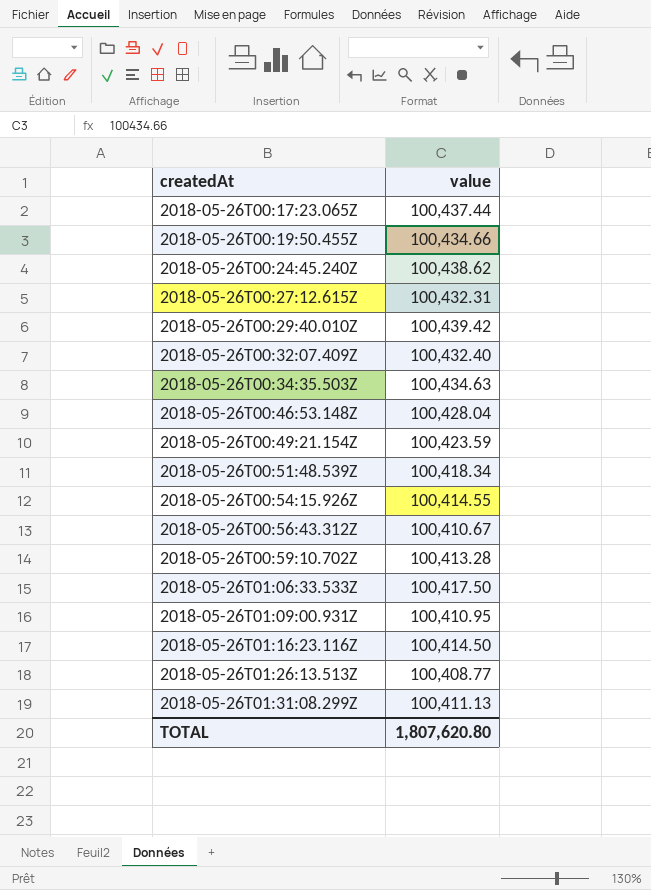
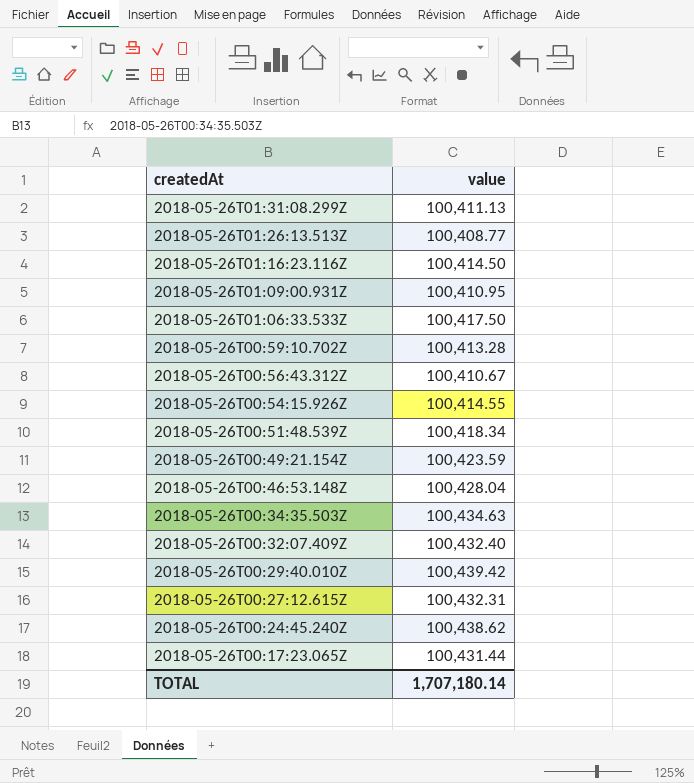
row order: createdAt ascending -> createdAt descending
row 2018-05-26T00:19:50.455Z: 100,434.66 -> none
2018-05-26T00:17:23.065Z | value: 100,437.44 -> 100,431.44
TOTAL | value: 1,807,620.80 -> 1,707,180.14

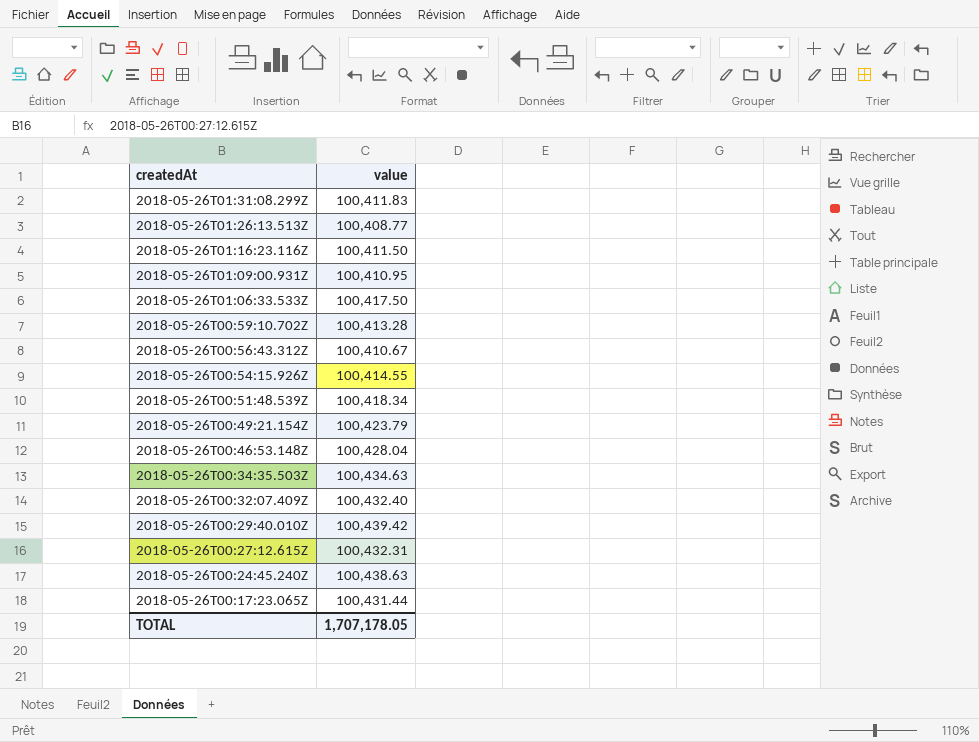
2018-05-26T01:31:08.299Z | value: 100,411.13 -> 100,411.83
2018-05-26T01:16:23.116Z | value: 100,414.50 -> 100,411.50
2018-05-26T00:49:21.154Z | value: 100,423.59 -> 100,423.79
2018-05-26T00:24:45.240Z | value: 100,438.62 -> 100,438.63
TOTAL | value: 1,707,180.14 -> 1,707,178.05

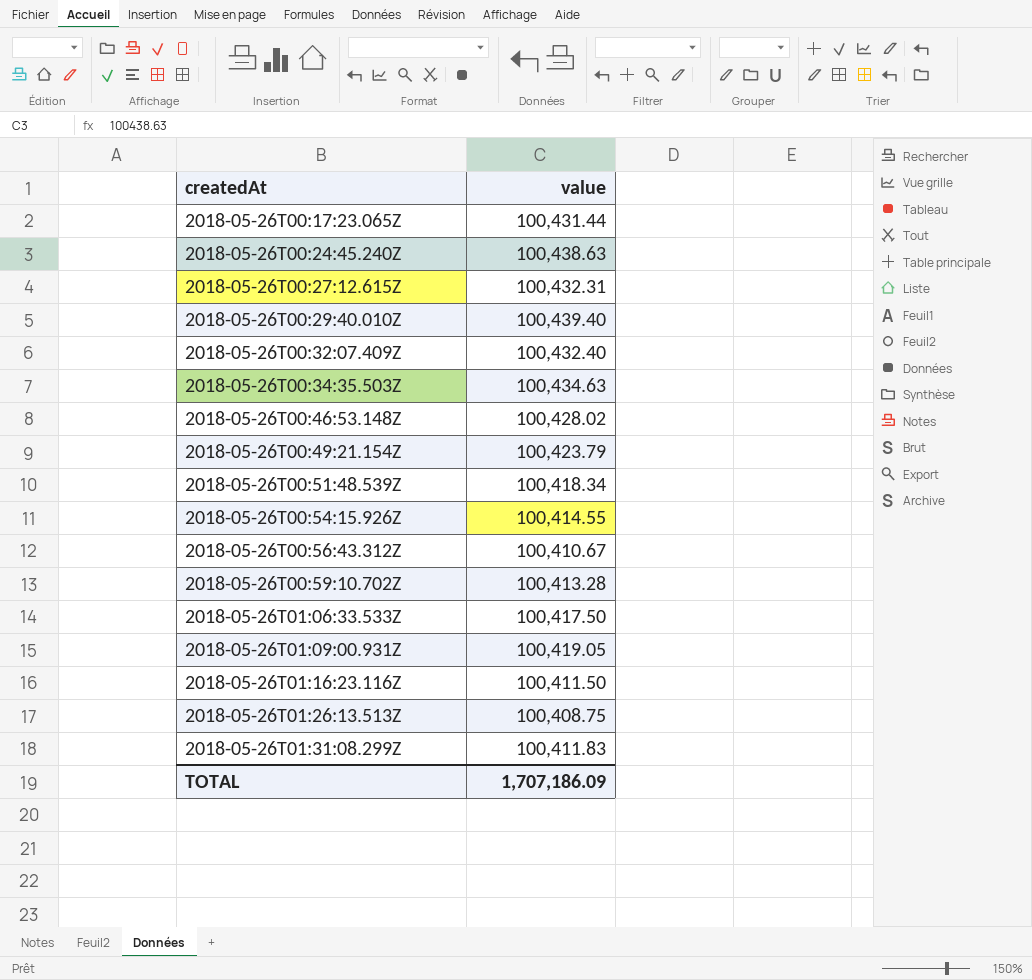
row order: createdAt descending -> createdAt ascending
2018-05-26T00:29:40.010Z | value: 100,439.42 -> 100,439.40
2018-05-26T00:46:53.148Z | value: 100,428.04 -> 100,428.02
2018-05-26T01:09:00.931Z | value: 100,410.95 -> 100,419.05
2018-05-26T01:26:13.513Z | value: 100,408.77 -> 100,408.75
TOTAL | value: 1,707,178.05 -> 1,707,186.09

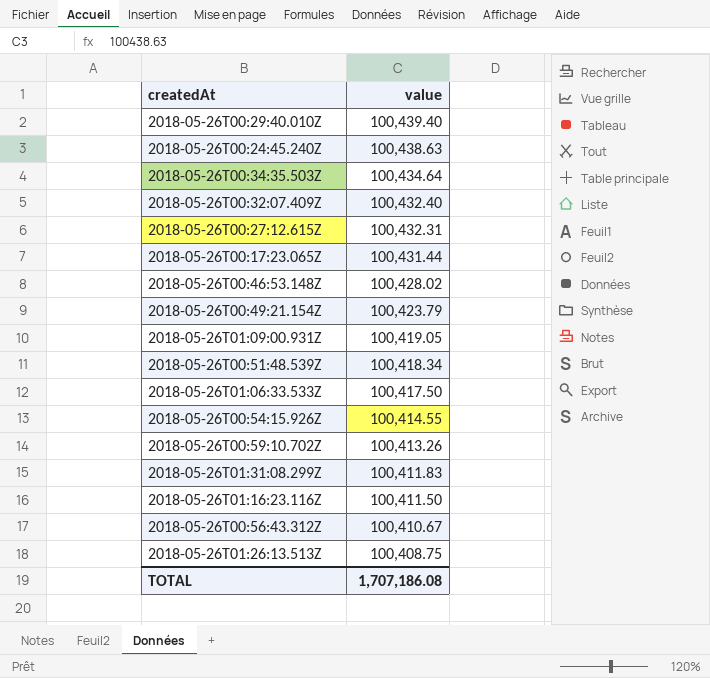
row order: createdAt ascending -> value descending
2018-05-26T00:34:35.503Z | value: 100,434.63 -> 100,434.64
2018-05-26T00:59:10.702Z | value: 100,413.28 -> 100,413.26
TOTAL | value: 1,707,186.09 -> 1,707,186.08

